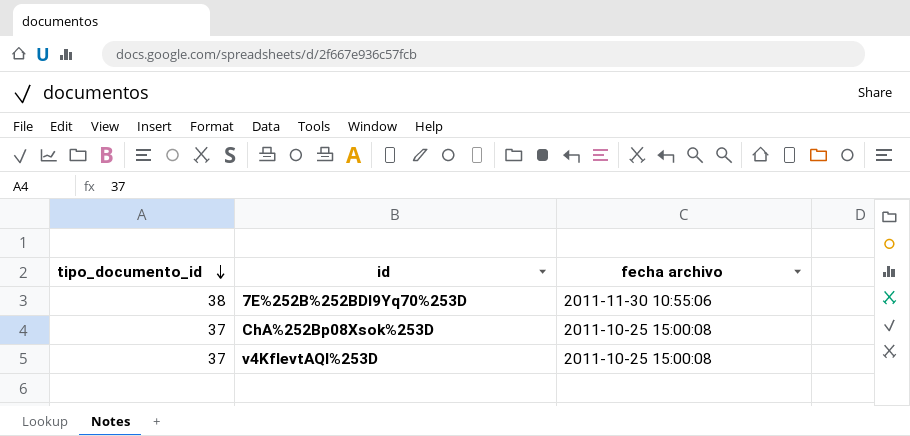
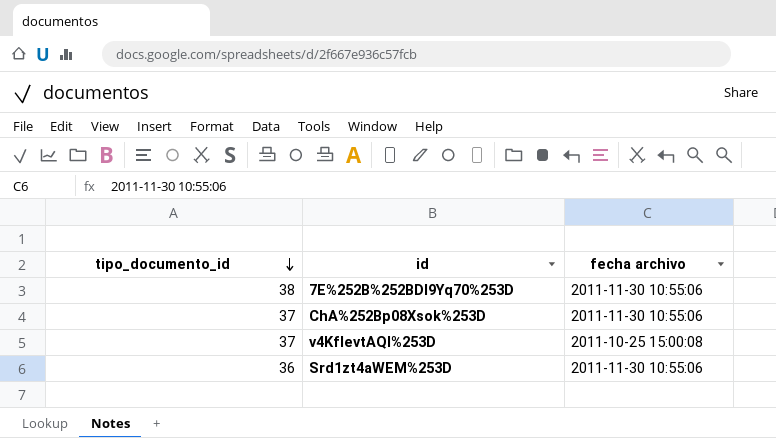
ChA%252Bp08Xsok%253D | fecha archivo: 2011-10-25 15:00:08 -> 2011-11-30 10:55:06
row Srd1zt4aWEM%253D: none -> 36 | 2011-11-30 10:55:06

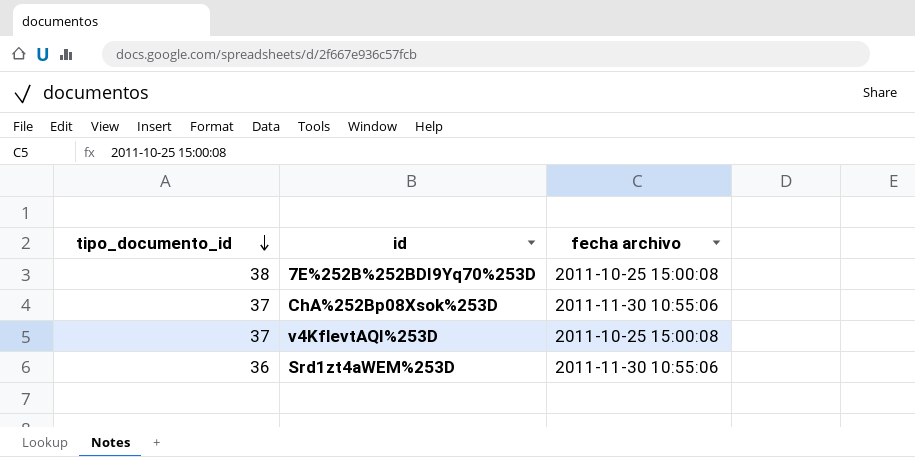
7E%252B%252BDI9Yq70%253D | fecha archivo: 2011-11-30 10:55:06 -> 2011-10-25 15:00:08

